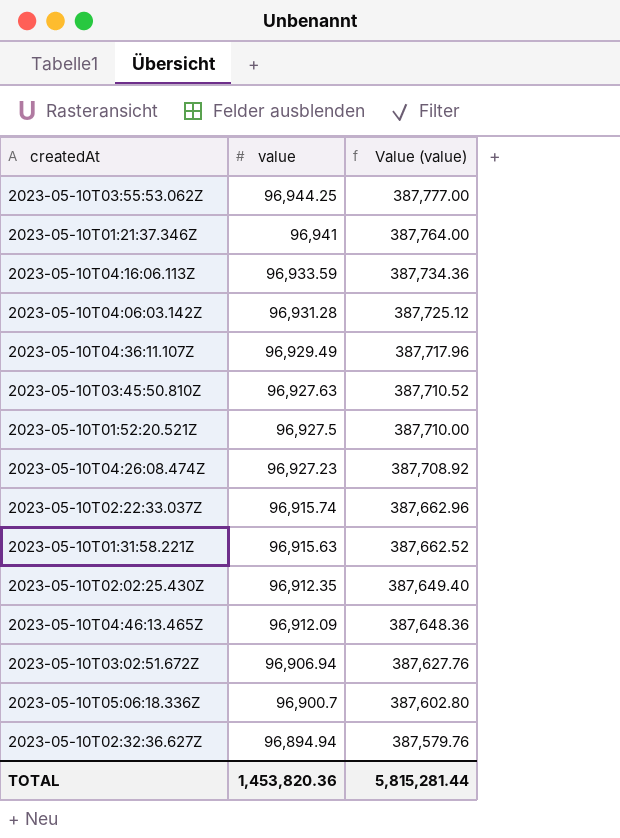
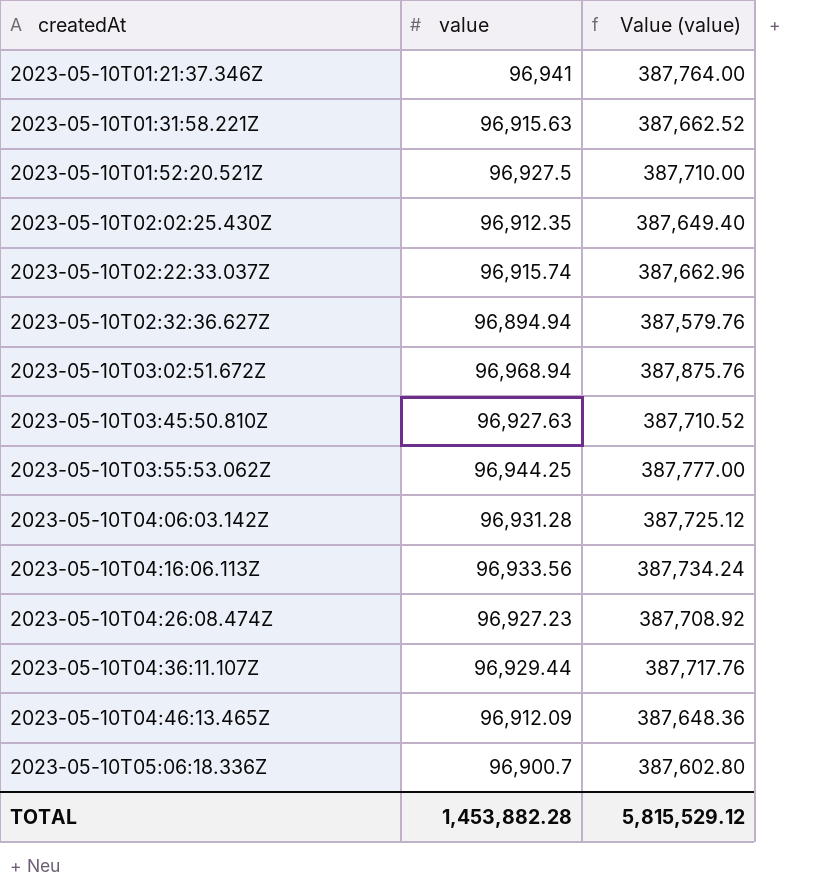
row order: value descending -> createdAt ascending
2023-05-10T03:02:51.672Z | value: 96,906.94 -> 96,968.94
2023-05-10T03:02:51.672Z | Value (value): 387,627.76 -> 387,875.76
2023-05-10T04:16:06.113Z | value: 96,933.59 -> 96,933.56
2023-05-10T04:16:06.113Z | Value (value): 387,734.36 -> 387,734.24
2023-05-10T04:36:11.107Z | value: 96,929.49 -> 96,929.44
2023-05-10T04:36:11.107Z | Value (value): 387,717.96 -> 387,717.76
TOTAL | value: 1,453,820.36 -> 1,453,882.28
TOTAL | Value (value): 5,815,281.44 -> 5,815,529.12

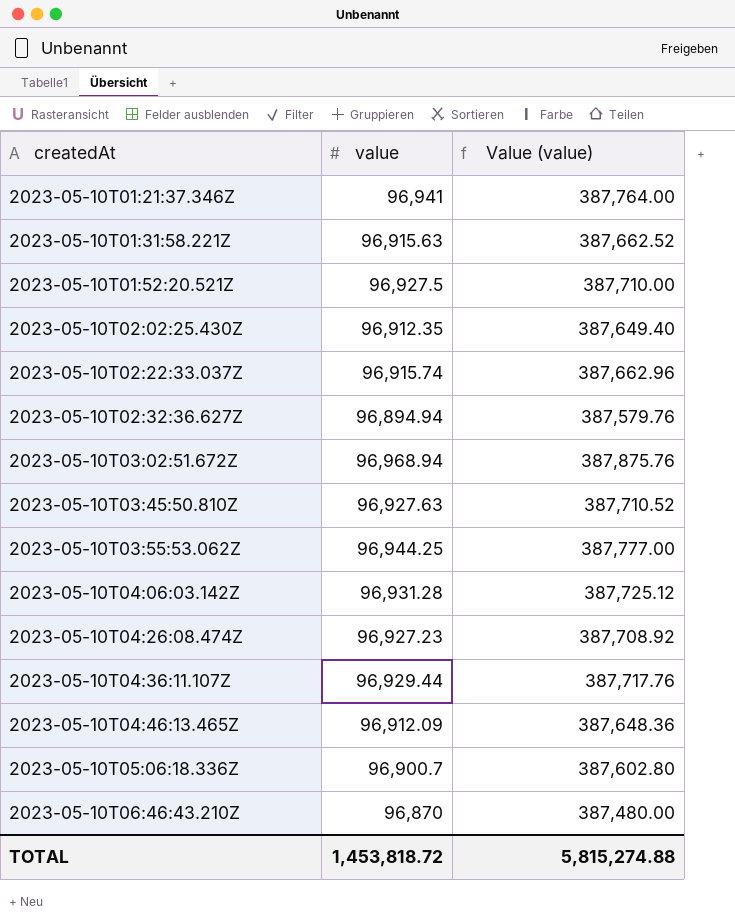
row 2023-05-10T04:16:06.113Z: 96,933.56 | 387,734.24 -> none
row 2023-05-10T06:46:43.210Z: none -> 96,870 | 387,480.00
TOTAL | value: 1,453,882.28 -> 1,453,818.72
TOTAL | Value (value): 5,815,529.12 -> 5,815,274.88

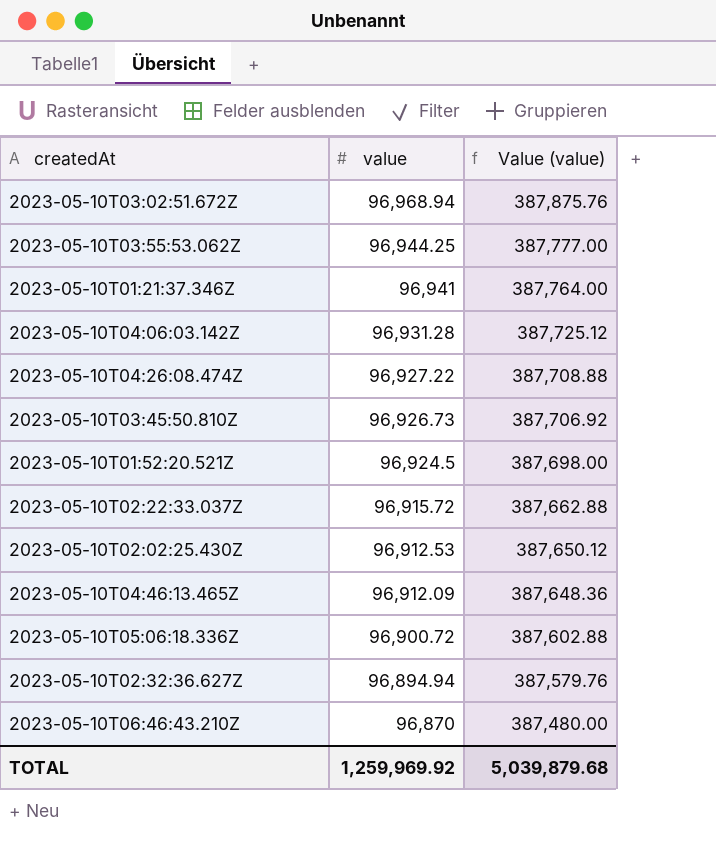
row order: createdAt ascending -> value descending
row 2023-05-10T01:31:58.221Z: 96,915.63 | 387,662.52 -> none
row 2023-05-10T04:36:11.107Z: 96,929.44 | 387,717.76 -> none
2023-05-10T04:26:08.474Z | value: 96,927.23 -> 96,927.22
2023-05-10T04:26:08.474Z | Value (value): 387,708.92 -> 387,708.88
2023-05-10T03:45:50.810Z | value: 96,927.63 -> 96,926.73
2023-05-10T03:45:50.810Z | Value (value): 387,710.52 -> 387,706.92
2023-05-10T01:52:20.521Z | value: 96,927.5 -> 96,924.5
2023-05-10T01:52:20.521Z | Value (value): 387,710.00 -> 387,698.00
2023-05-10T02:22:33.037Z | value: 96,915.74 -> 96,915.72
2023-05-10T02:22:33.037Z | Value (value): 387,662.96 -> 387,662.88
2023-05-10T02:02:25.430Z | value: 96,912.35 -> 96,912.53
2023-05-10T02:02:25.430Z | Value (value): 387,649.40 -> 387,650.12
2023-05-10T05:06:18.336Z | value: 96,900.7 -> 96,900.72
2023-05-10T05:06:18.336Z | Value (value): 387,602.80 -> 387,602.88
TOTAL | value: 1,453,818.72 -> 1,259,969.92
TOTAL | Value (value): 5,815,274.88 -> 5,039,879.68

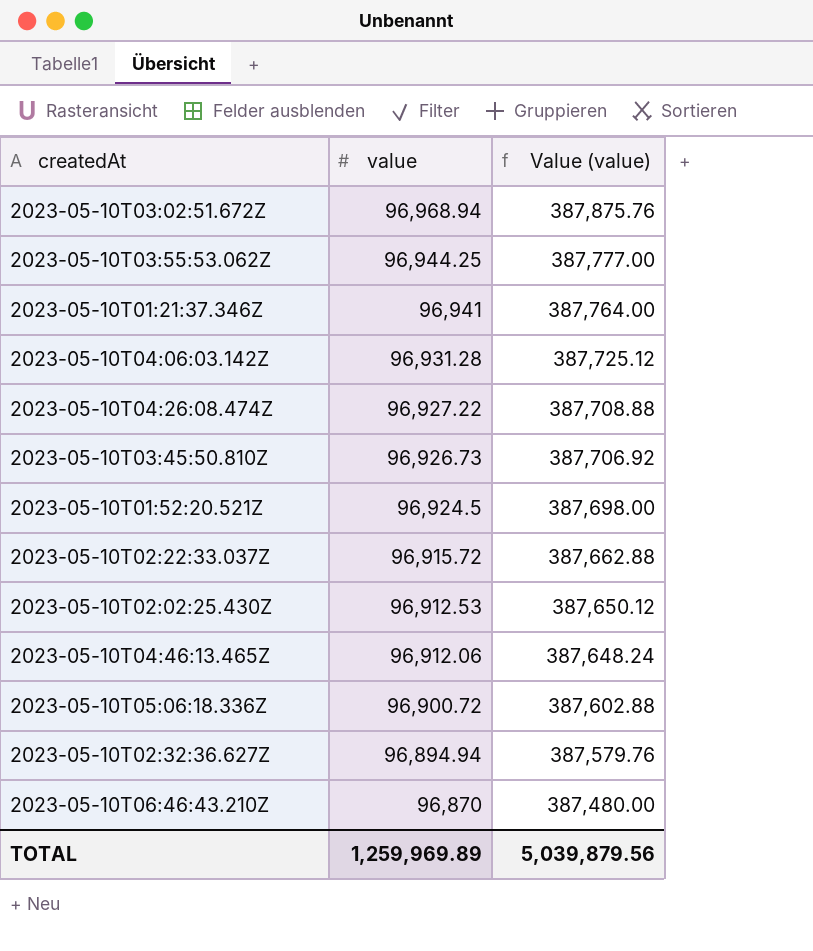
2023-05-10T04:46:13.465Z | value: 96,912.09 -> 96,912.06
2023-05-10T04:46:13.465Z | Value (value): 387,648.36 -> 387,648.24
TOTAL | value: 1,259,969.92 -> 1,259,969.89
TOTAL | Value (value): 5,039,879.68 -> 5,039,879.56

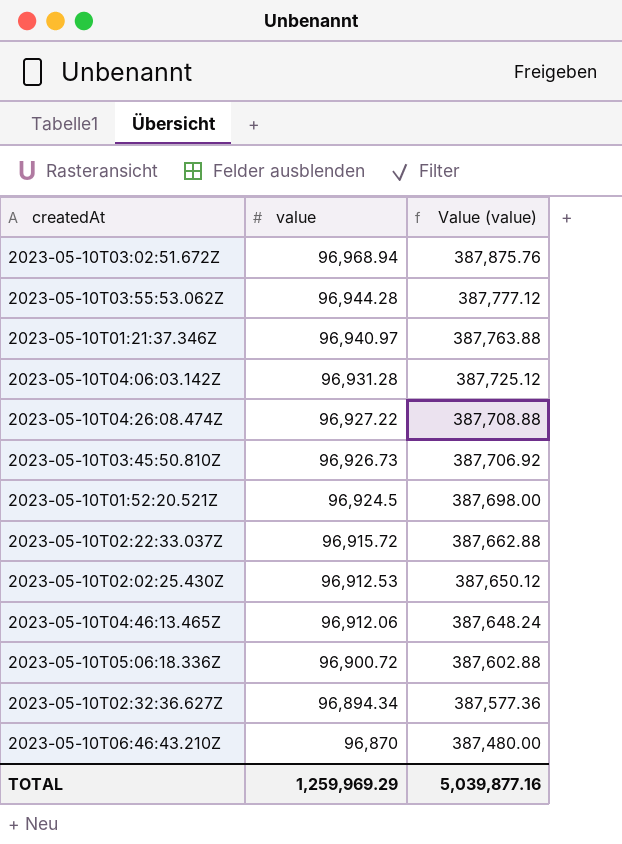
2023-05-10T03:55:53.062Z | value: 96,944.25 -> 96,944.28
2023-05-10T03:55:53.062Z | Value (value): 387,777.00 -> 387,777.12
2023-05-10T01:21:37.346Z | value: 96,941 -> 96,940.97
2023-05-10T01:21:37.346Z | Value (value): 387,764.00 -> 387,763.88
2023-05-10T02:32:36.627Z | value: 96,894.94 -> 96,894.34
2023-05-10T02:32:36.627Z | Value (value): 387,579.76 -> 387,577.36
TOTAL | value: 1,259,969.89 -> 1,259,969.29
TOTAL | Value (value): 5,039,879.56 -> 5,039,877.16

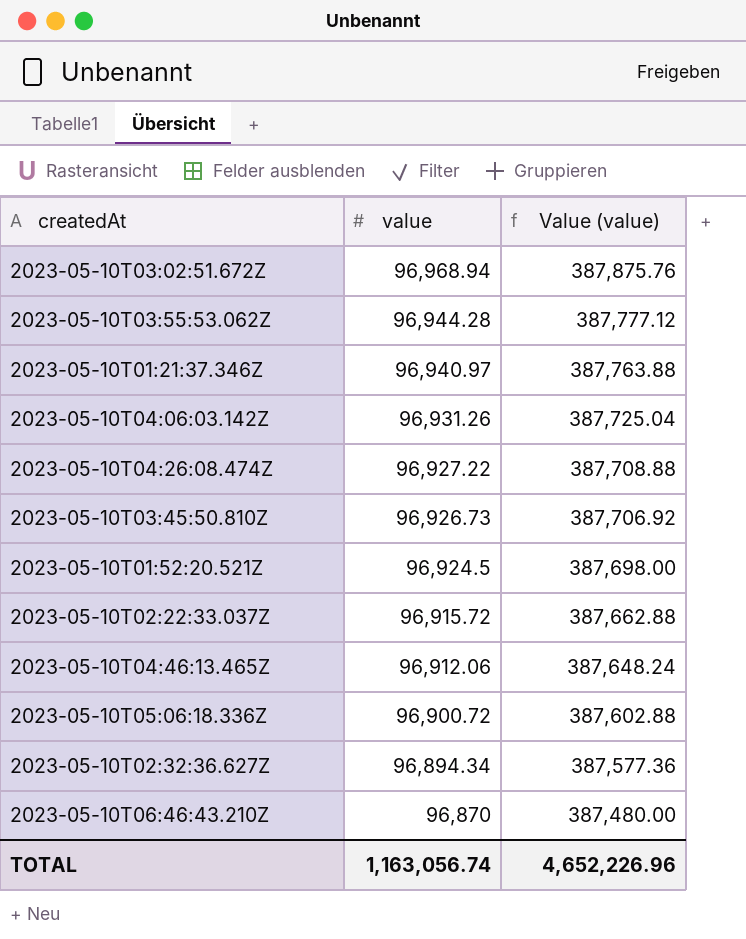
row 2023-05-10T02:02:25.430Z: 96,912.53 | 387,650.12 -> none
2023-05-10T04:06:03.142Z | value: 96,931.28 -> 96,931.26
2023-05-10T04:06:03.142Z | Value (value): 387,725.12 -> 387,725.04
TOTAL | value: 1,259,969.29 -> 1,163,056.74
TOTAL | Value (value): 5,039,877.16 -> 4,652,226.96

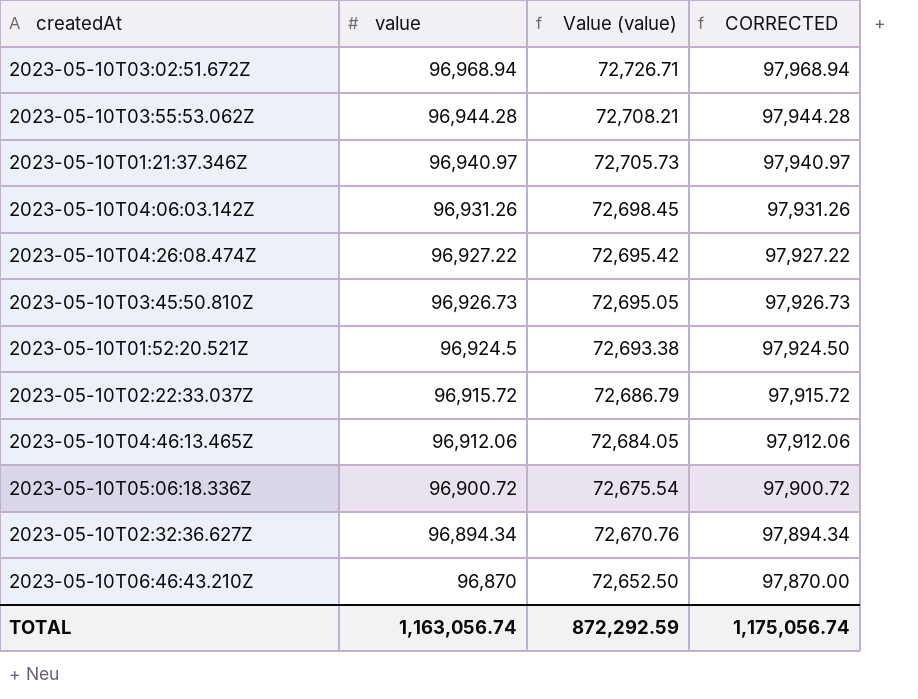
column Value (value) | formula: [value] * 4 -> [value] * 0.75
column CORRECTED | formula: none -> [value] + 1000
TOTAL | Value (value): 4,652,226.96 -> 872,292.59

